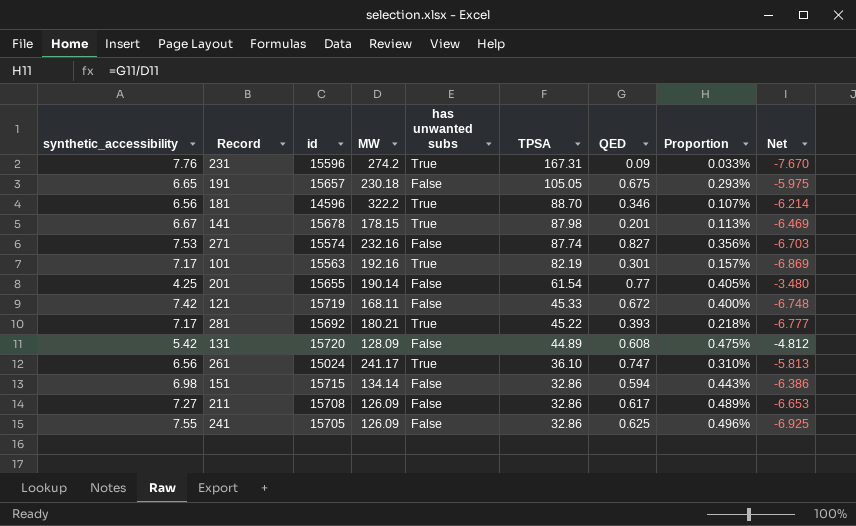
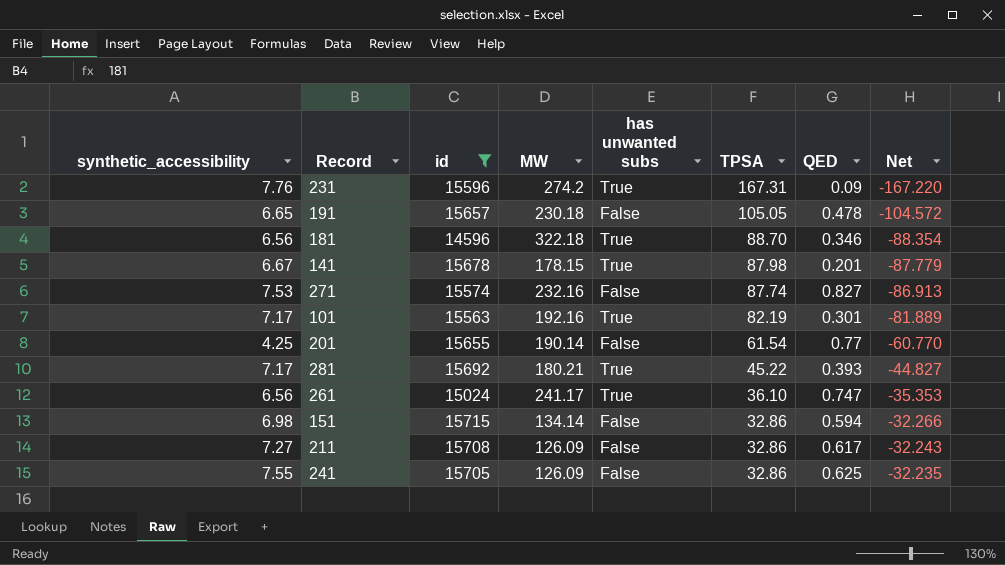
filter: none -> id <= 15715
column Proportion | formula: [QED] / [MW] -> none
column Net | formula: [QED] - [synthetic_accessibility] -> [QED] - [TPSA]
191 | QED: 0.675 -> 0.478
181 | MW: 322.2 -> 322.18

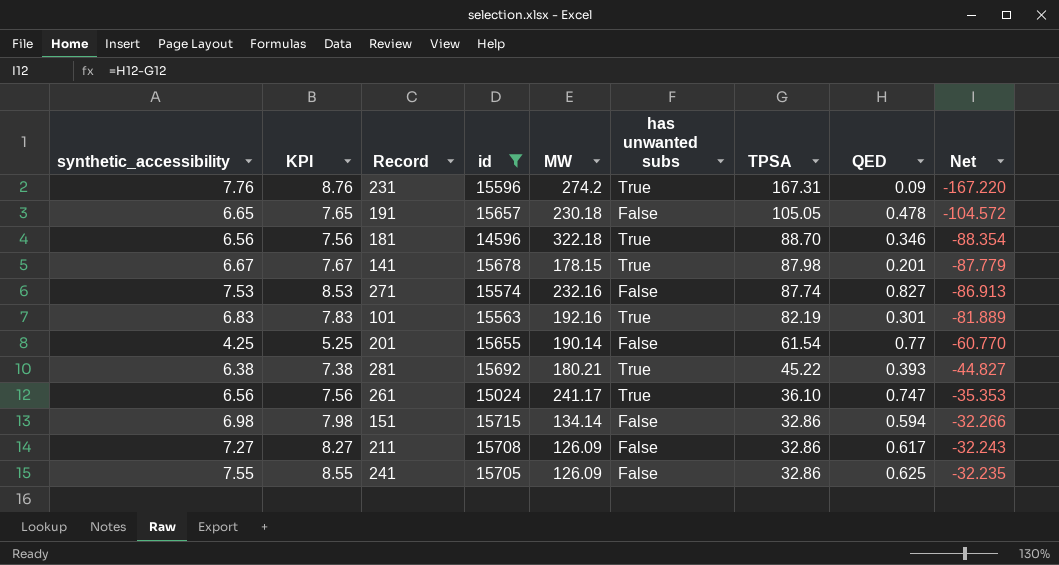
column KPI | formula: none -> [synthetic_accessibility] + 1
101 | synthetic_accessibility: 7.17 -> 6.83
281 | synthetic_accessibility: 7.17 -> 6.38

